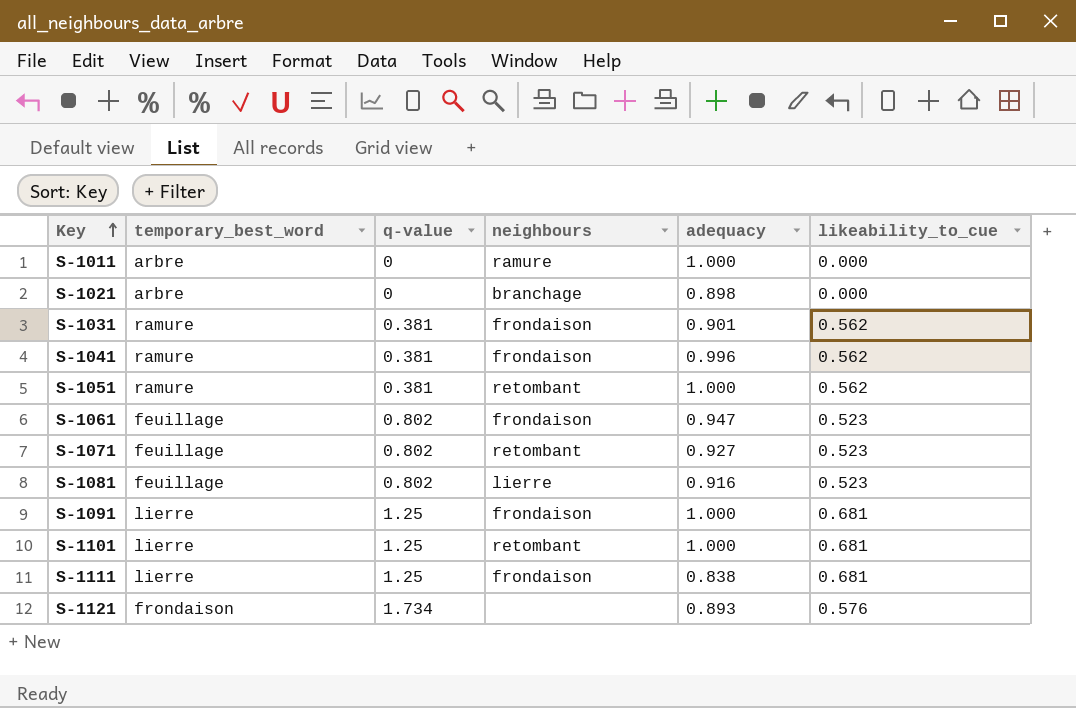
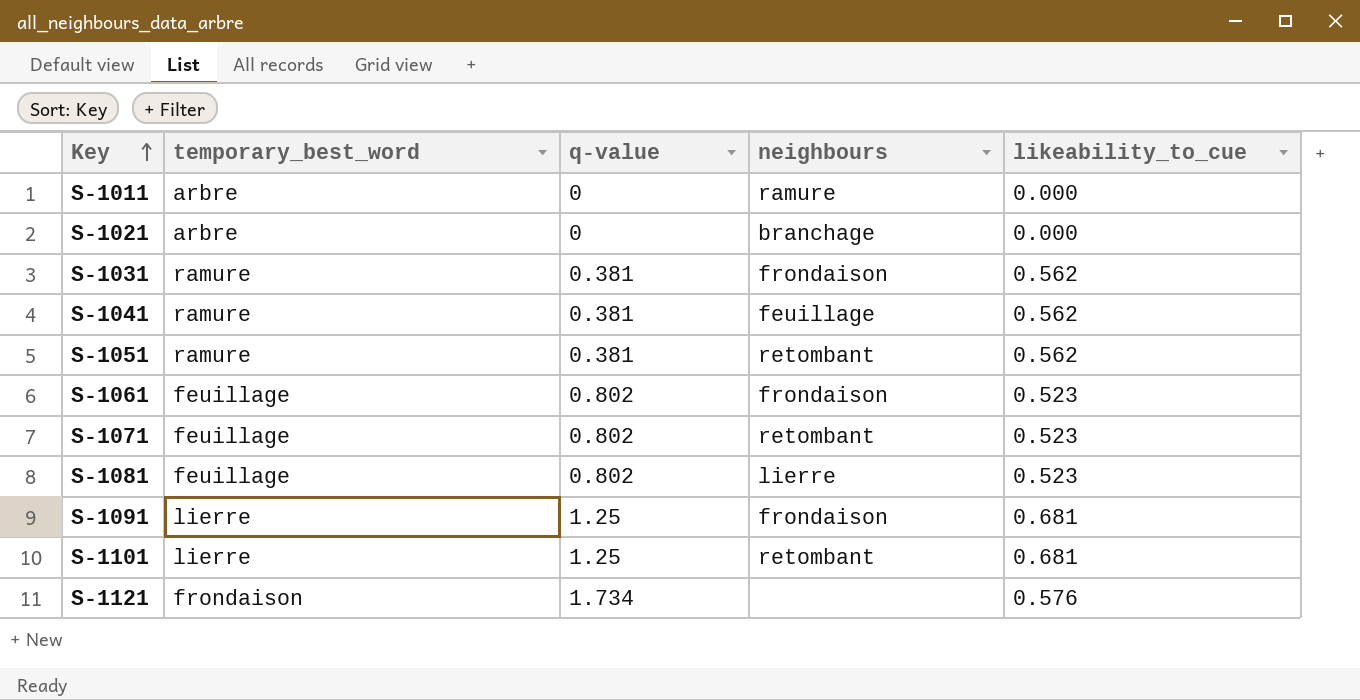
column adequacy | position: 5 -> none
row S-1111: lierre | 1.25 | frondaison | 0.838 | 0.681 -> none
S-1041 | neighbours: frondaison -> feuillage

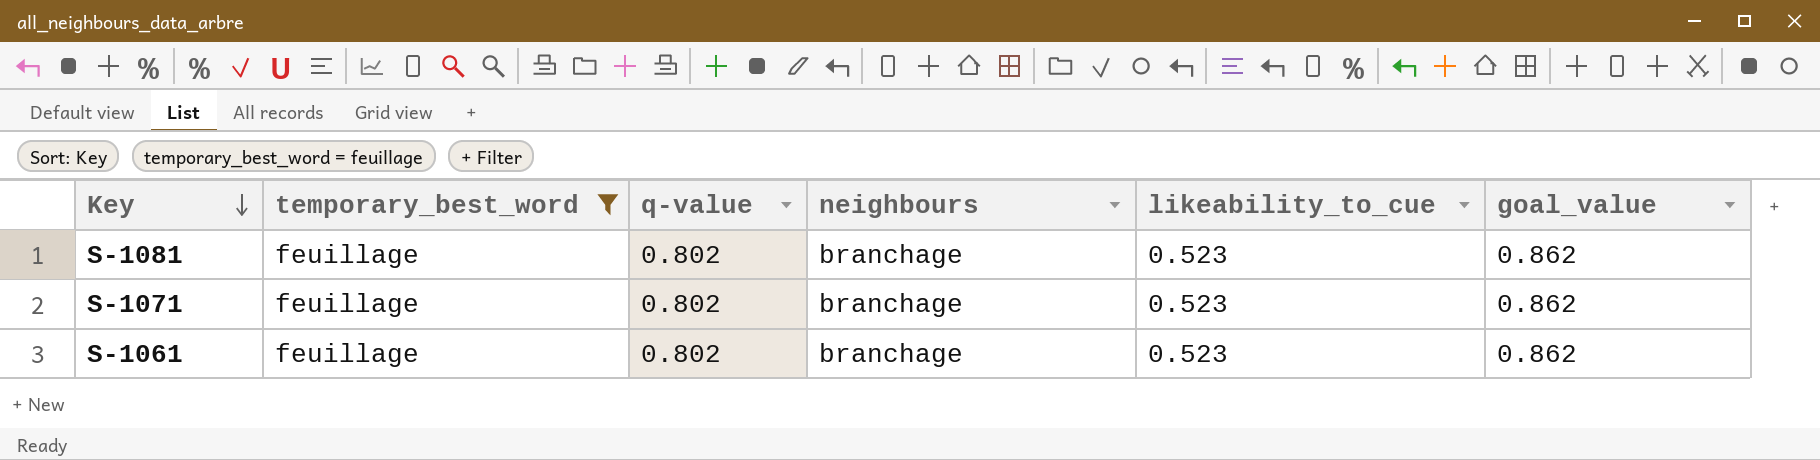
filter: none -> temporary_best_word = feuillage
row order: Key ascending -> Key descending
column goal_value | position: none -> 6
S-1081 | neighbours: lierre -> branchage
S-1071 | neighbours: retombant -> branchage
S-1061 | neighbours: frondaison -> branchage

